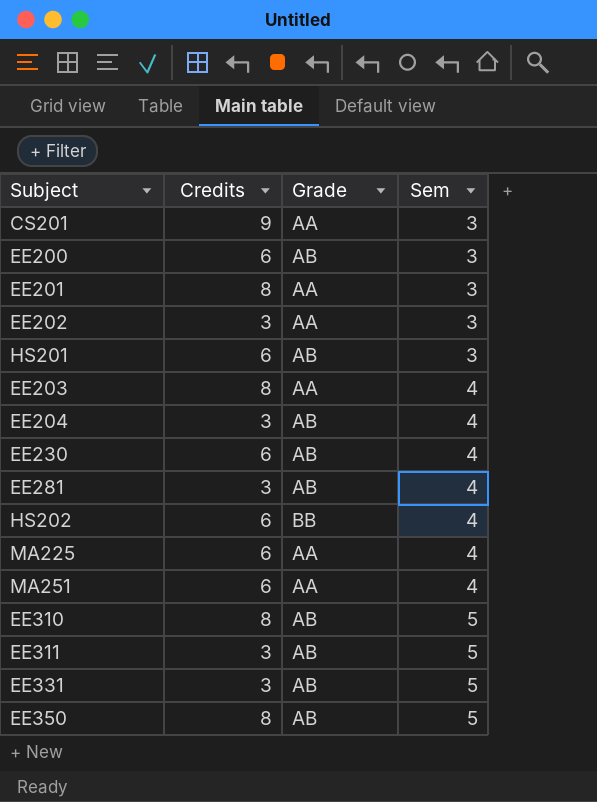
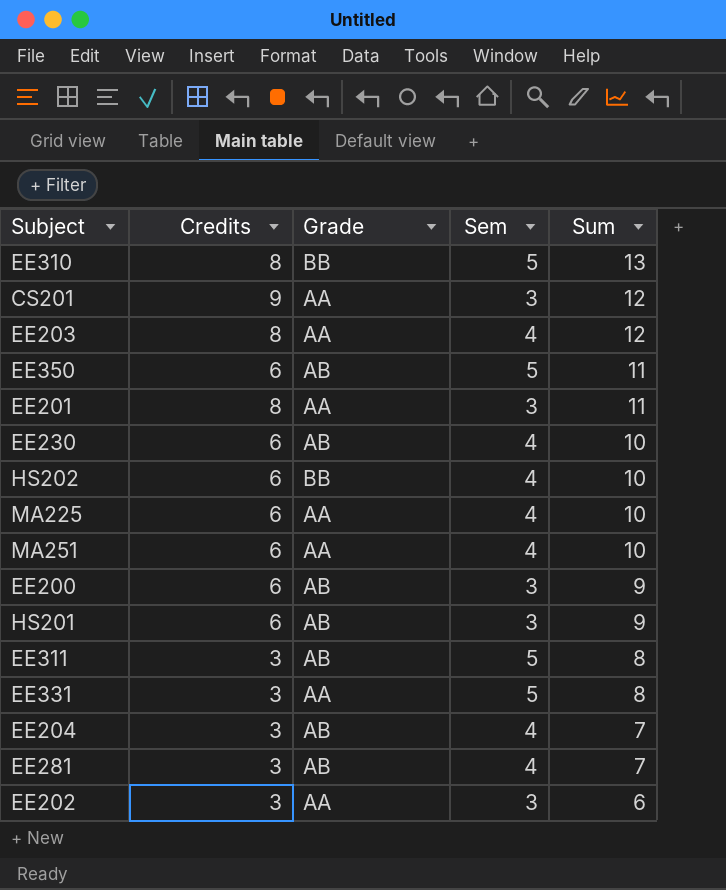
row order: Sem ascending -> Sum descending
column Sum | formula: none -> [Credits] + [Sem]
EE310 | Grade: AB -> BB
EE350 | Credits: 8 -> 6
EE331 | Grade: AB -> AA

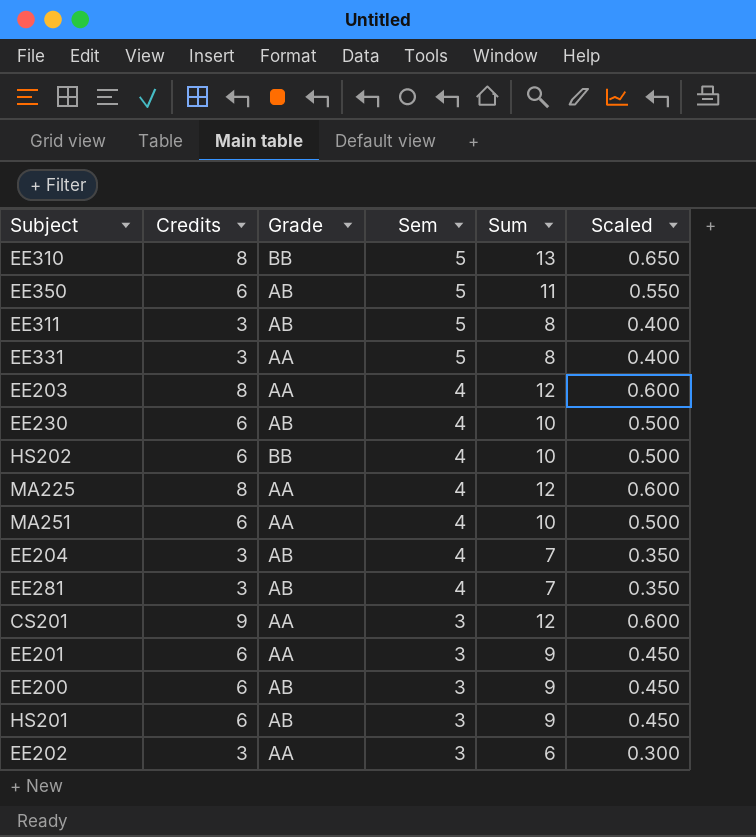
row order: Sum descending -> Sem descending
column Scaled | formula: none -> [Sum] * 0.05
MA225 | Credits: 6 -> 8
MA225 | Sum: 10 -> 12
EE201 | Credits: 8 -> 6
EE201 | Sum: 11 -> 9

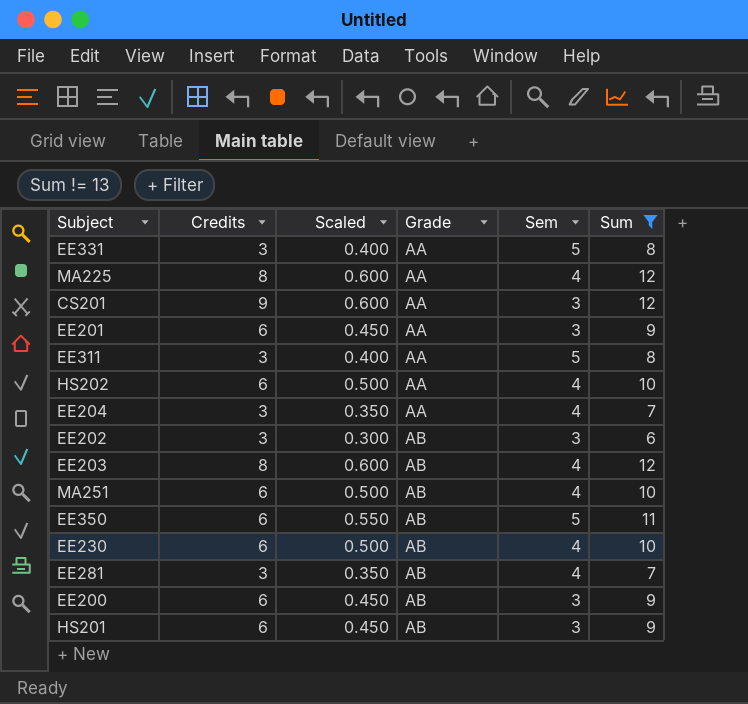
filter: none -> Sum != 13
row order: Sem descending -> Grade ascending
column Scaled | position: 6 -> 3
EE311 | Grade: AB -> AA
HS202 | Grade: BB -> AA
EE204 | Grade: AB -> AA
EE202 | Grade: AA -> AB
EE203 | Grade: AA -> AB
MA251 | Grade: AA -> AB

